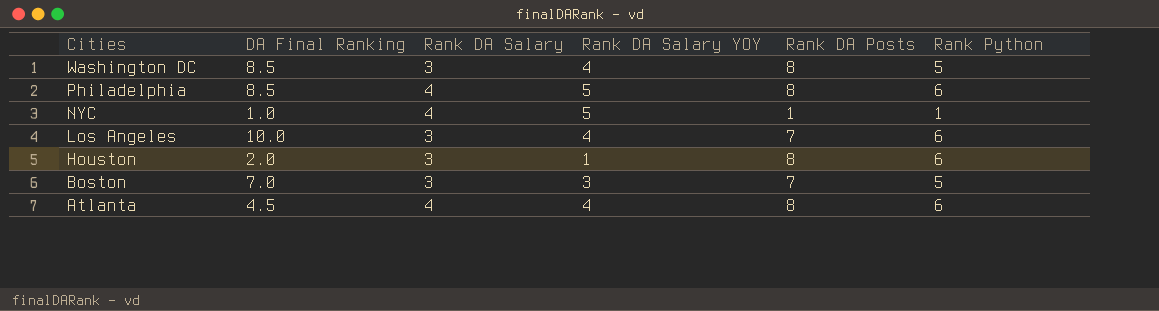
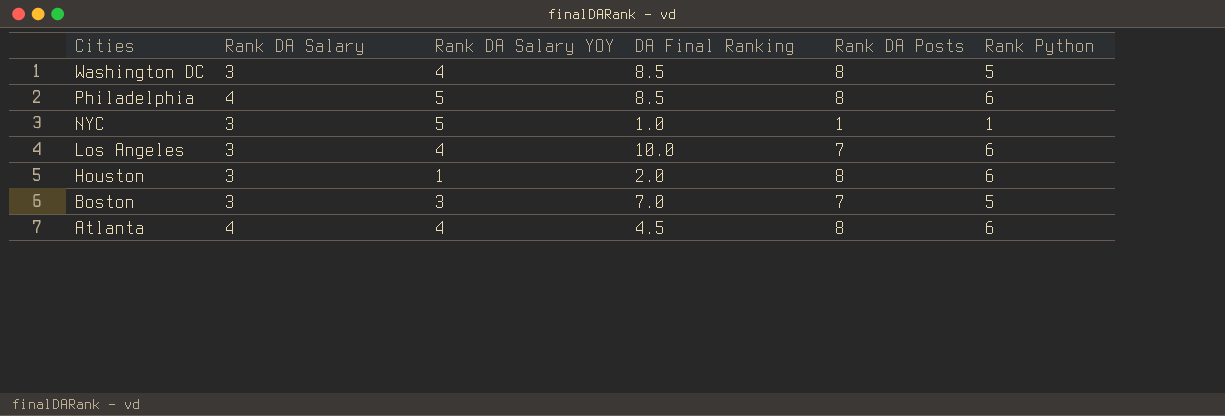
column DA Final Ranking | position: 2 -> 4
NYC | Rank DA Salary: 4 -> 3

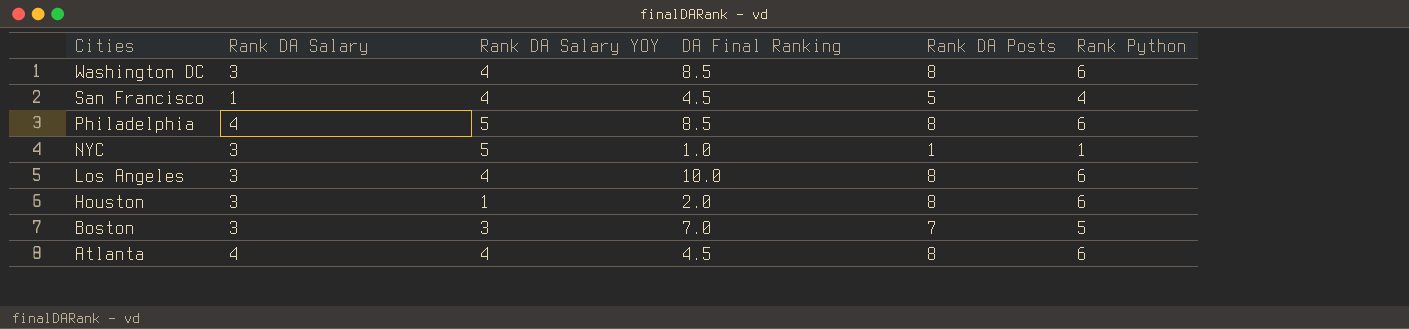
Washington DC | Rank Python: 5 -> 6
row San Francisco: none -> 1 | 4 | 4.5 | 5 | 4
Los Angeles | Rank DA Posts: 7 -> 8

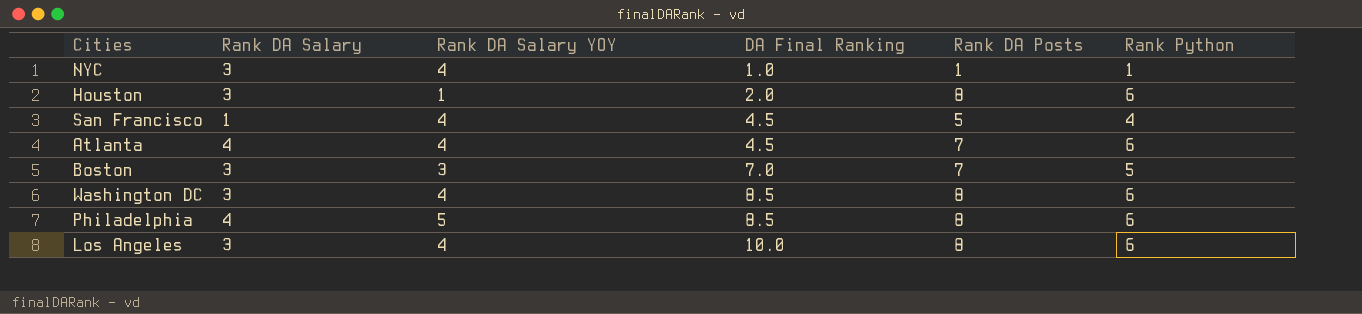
row order: Cities descending -> DA Final Ranking ascending
NYC | Rank DA Salary YOY: 5 -> 4
Atlanta | Rank DA Posts: 8 -> 7

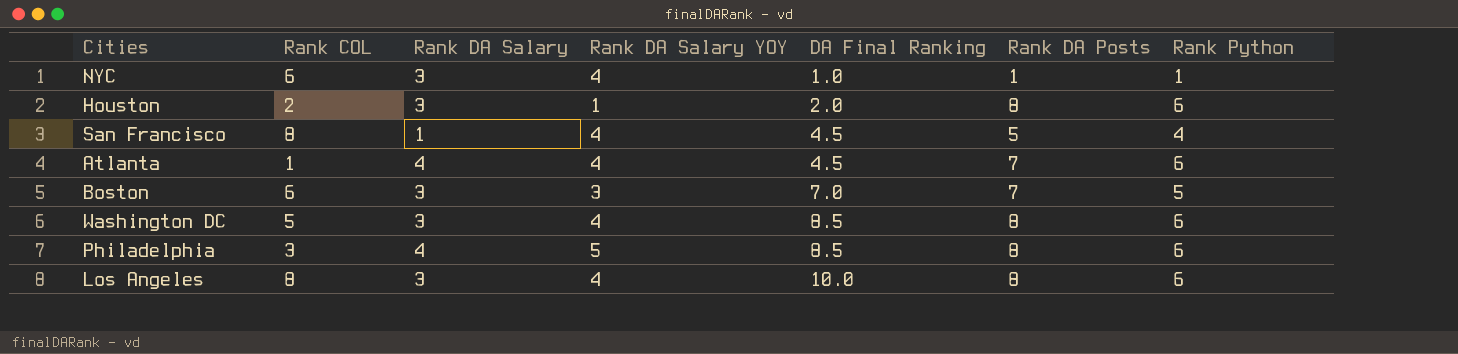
column Rank COL | position: none -> 2

